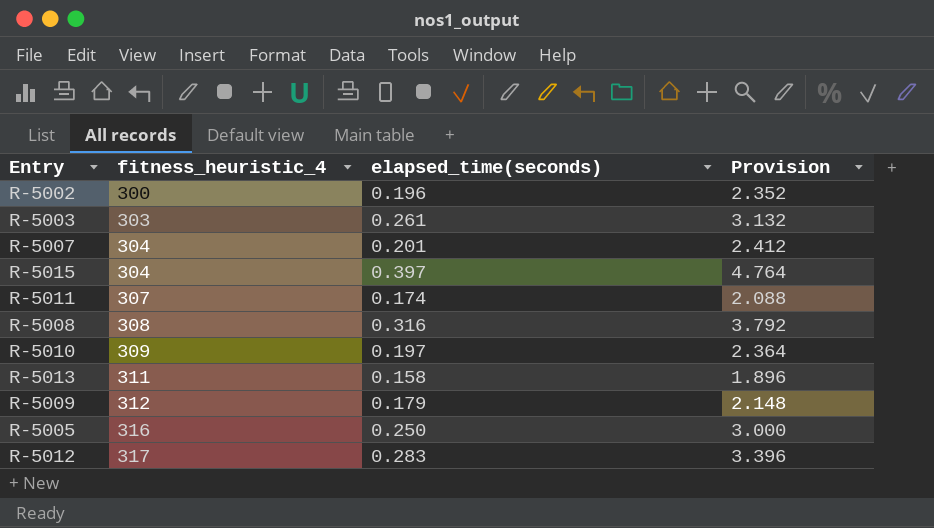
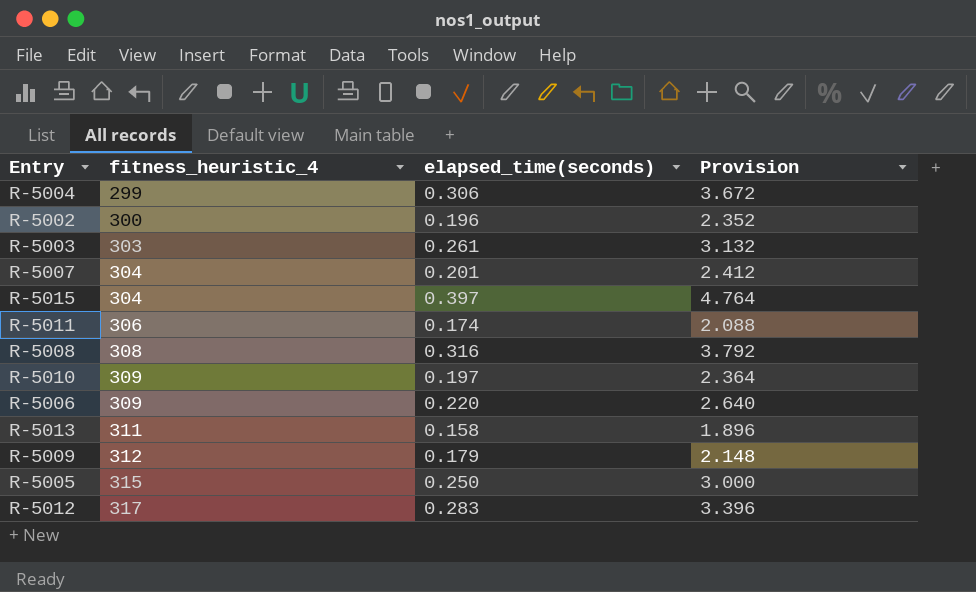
row R-5004: none -> 299 | 0.306 | 3.672
R-5011 | fitness_heuristic_4: 307 -> 306
row R-5006: none -> 309 | 0.220 | 2.640
R-5005 | fitness_heuristic_4: 316 -> 315

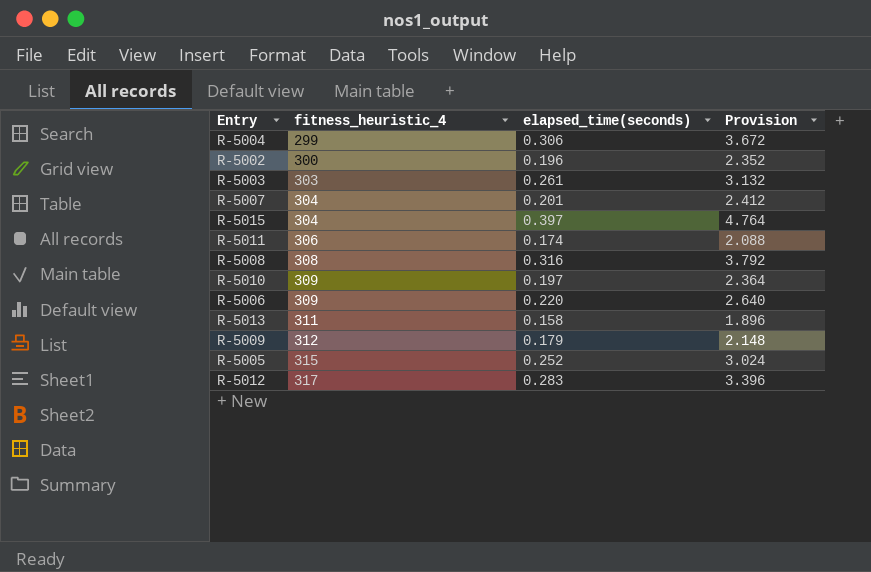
R-5005 | elapsed_time(seconds): 0.250 -> 0.252
R-5005 | Provision: 3.000 -> 3.024

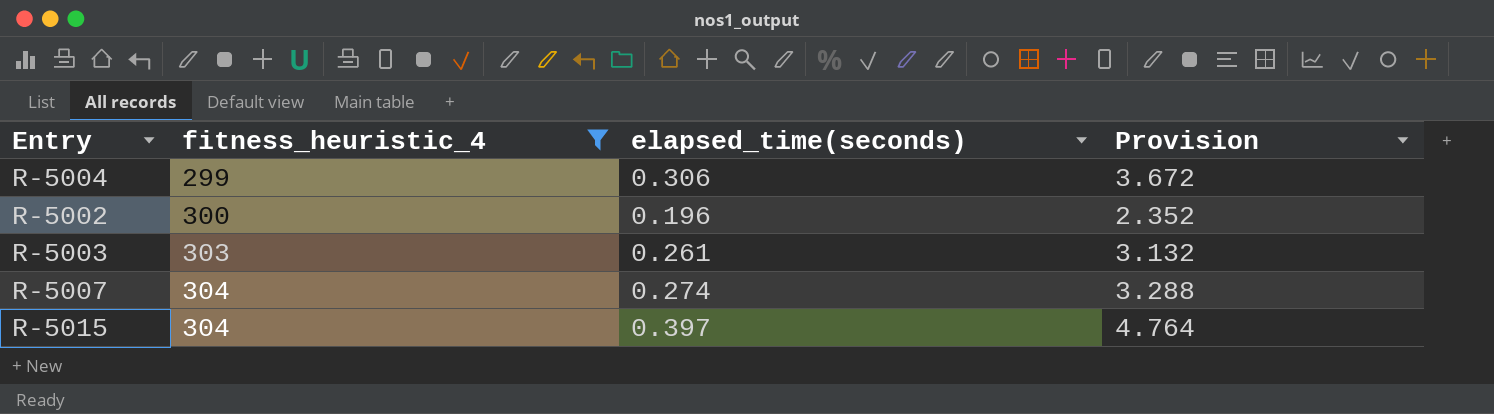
filter: none -> fitness_heuristic_4 <= 304
R-5007 | elapsed_time(seconds): 0.201 -> 0.274
R-5007 | Provision: 2.412 -> 3.288

